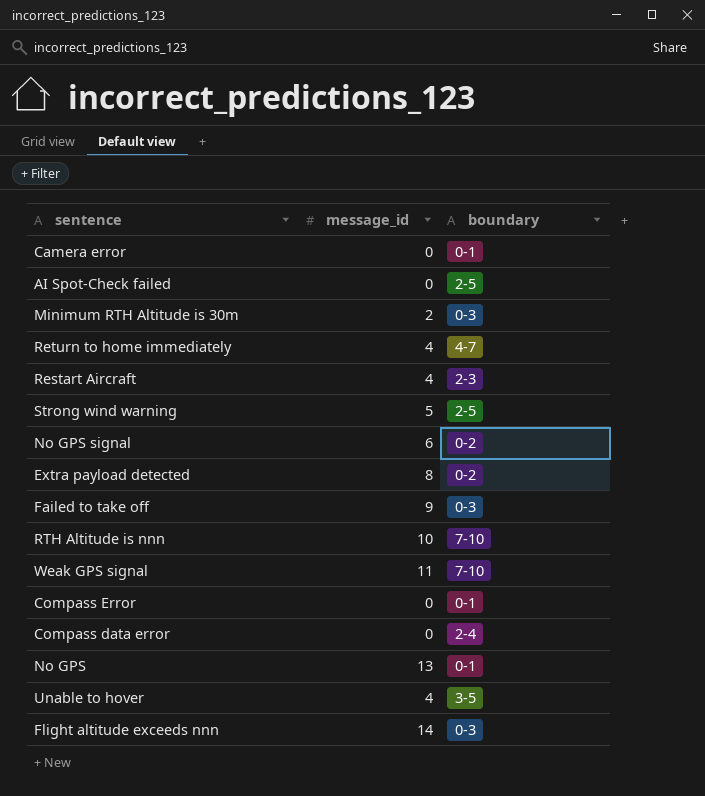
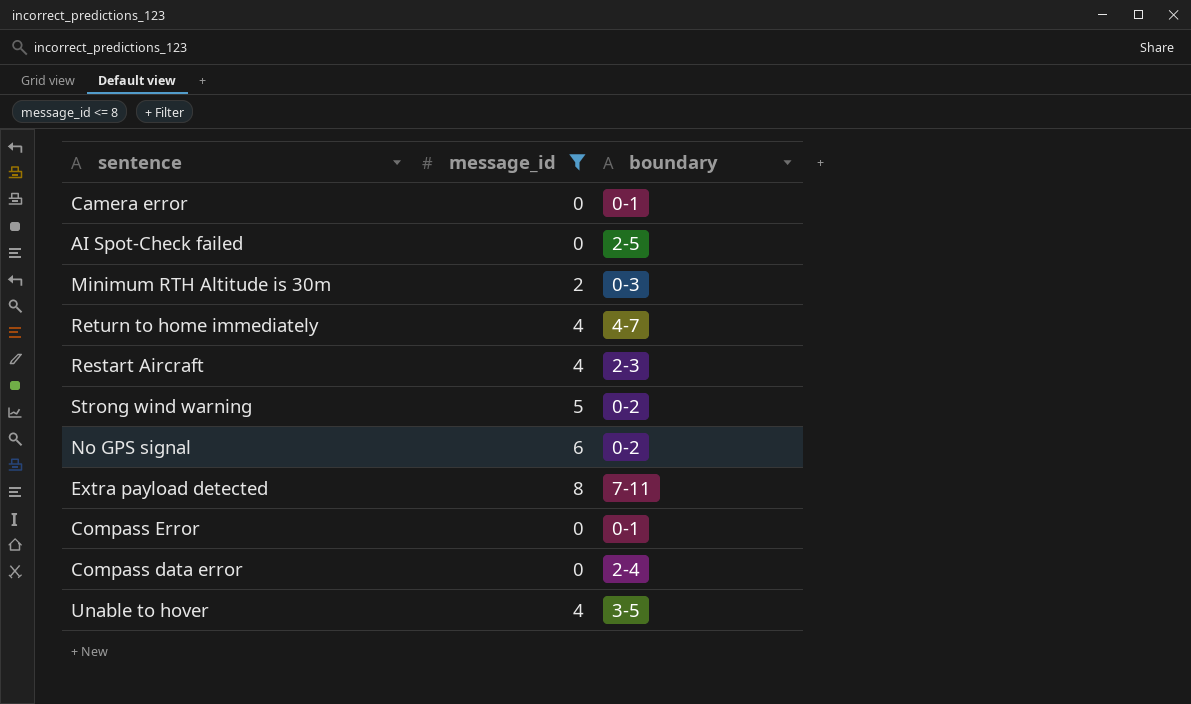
filter: none -> message_id <= 8
Strong wind warning | boundary: 2-5 -> 0-2
Extra payload detected | boundary: 0-2 -> 7-11

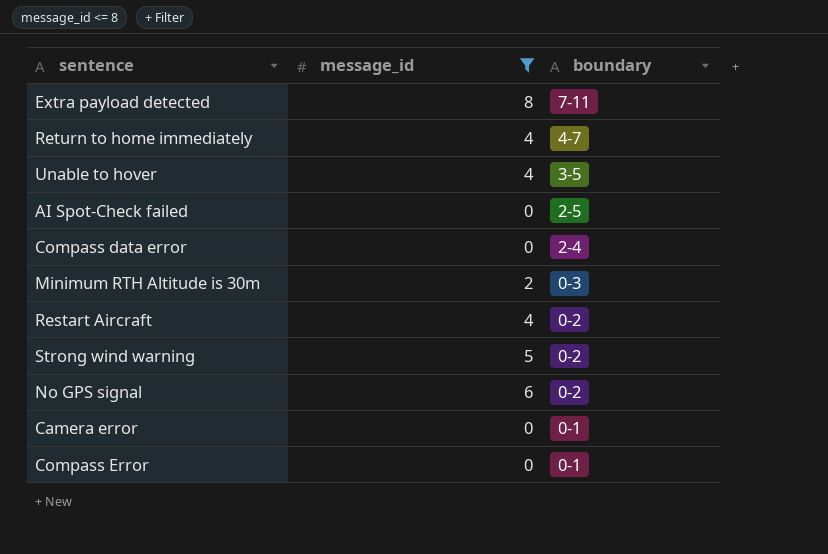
row order: none -> boundary descending
Restart Aircraft | boundary: 2-3 -> 0-2

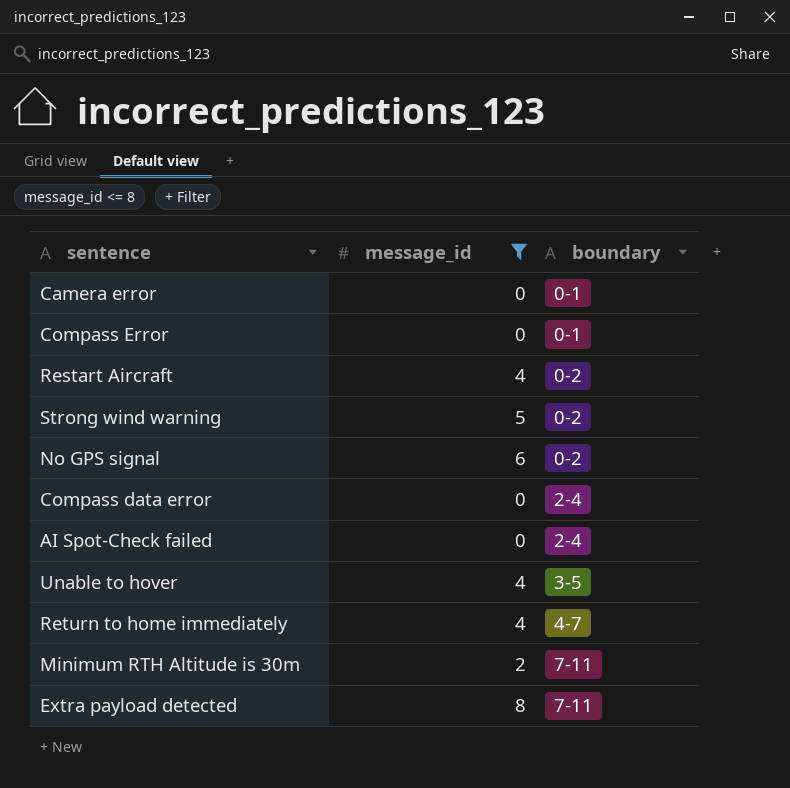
row order: boundary descending -> boundary ascending
AI Spot-Check failed | boundary: 2-5 -> 2-4
Minimum RTH Altitude is 30m | boundary: 0-3 -> 7-11

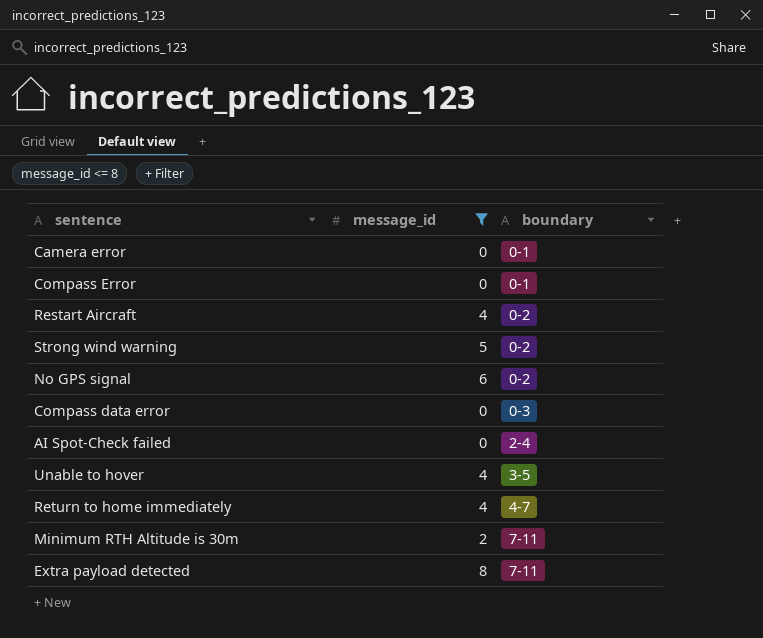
Compass data error | boundary: 2-4 -> 0-3

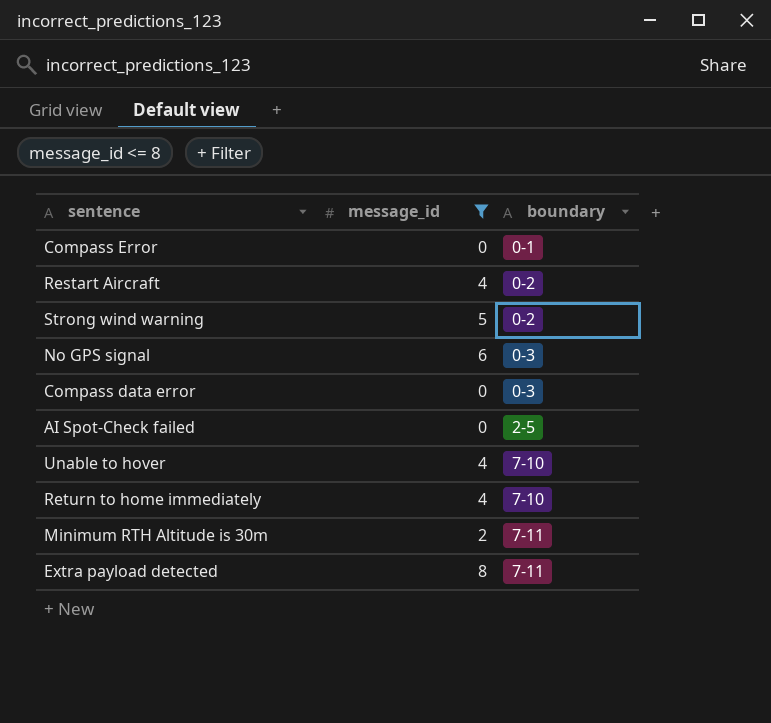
row Camera error: 0 | 0-1 -> none
No GPS signal | boundary: 0-2 -> 0-3
AI Spot-Check failed | boundary: 2-4 -> 2-5
Unable to hover | boundary: 3-5 -> 7-10
Return to home immediately | boundary: 4-7 -> 7-10

